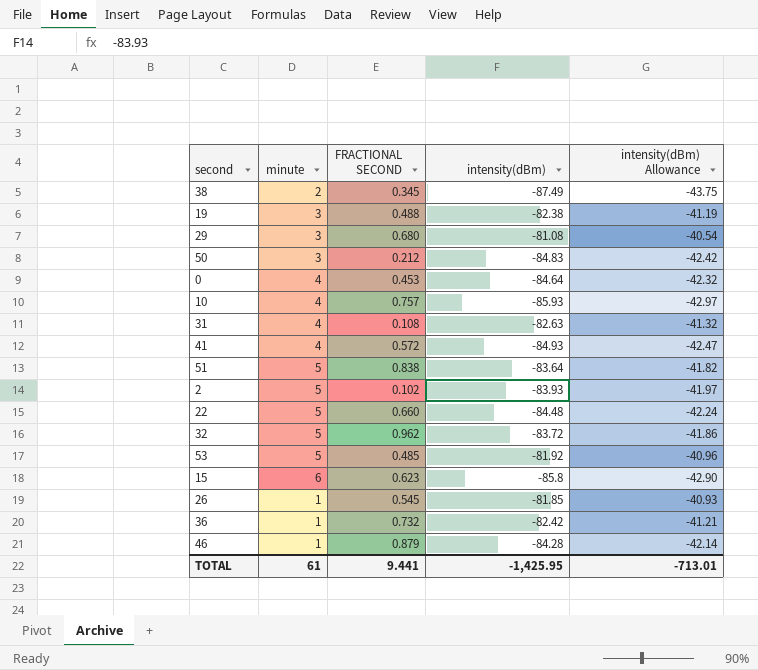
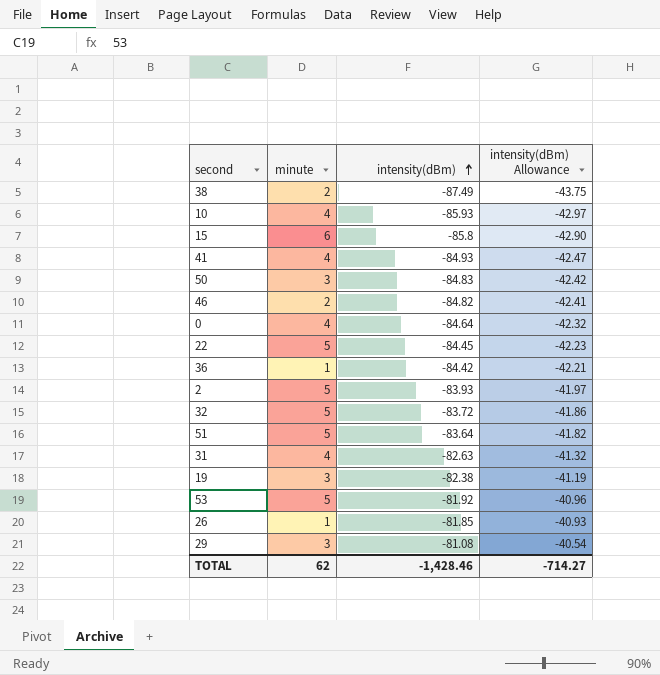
row order: none -> intensity(dBm) ascending
column FRACTIONAL SECOND | position: 3 -> none
46 | minute: 1 -> 2
46 | intensity(dBm): -84.28 -> -84.82
46 | intensity(dBm) Allowance: -42.14 -> -42.41
22 | intensity(dBm): -84.48 -> -84.45
22 | intensity(dBm) Allowance: -42.24 -> -42.23
36 | intensity(dBm): -82.42 -> -84.42
36 | intensity(dBm) Allowance: -41.21 -> -42.21
TOTAL | minute: 61 -> 62
TOTAL | intensity(dBm): -1,425.95 -> -1,428.46
TOTAL | intensity(dBm) Allowance: -713.01 -> -714.27

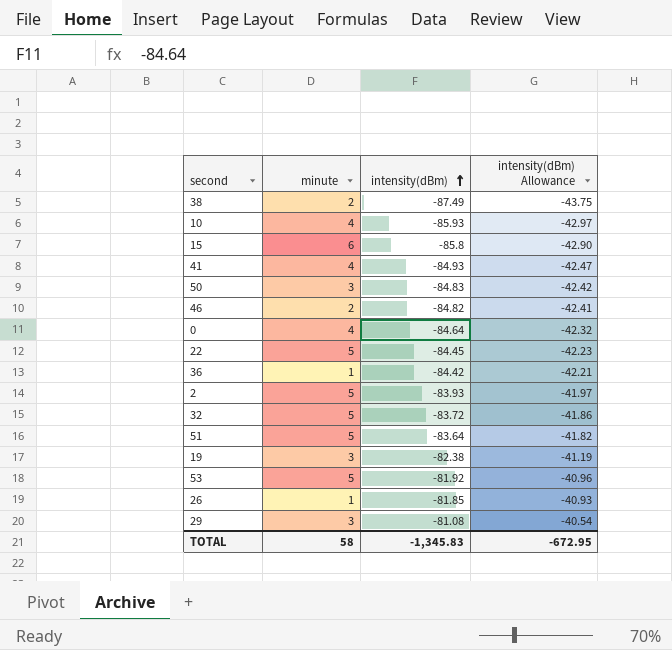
row 31: 4 | -82.63 | -41.32 -> none
TOTAL | minute: 62 -> 58
TOTAL | intensity(dBm): -1,428.46 -> -1,345.83
TOTAL | intensity(dBm) Allowance: -714.27 -> -672.95

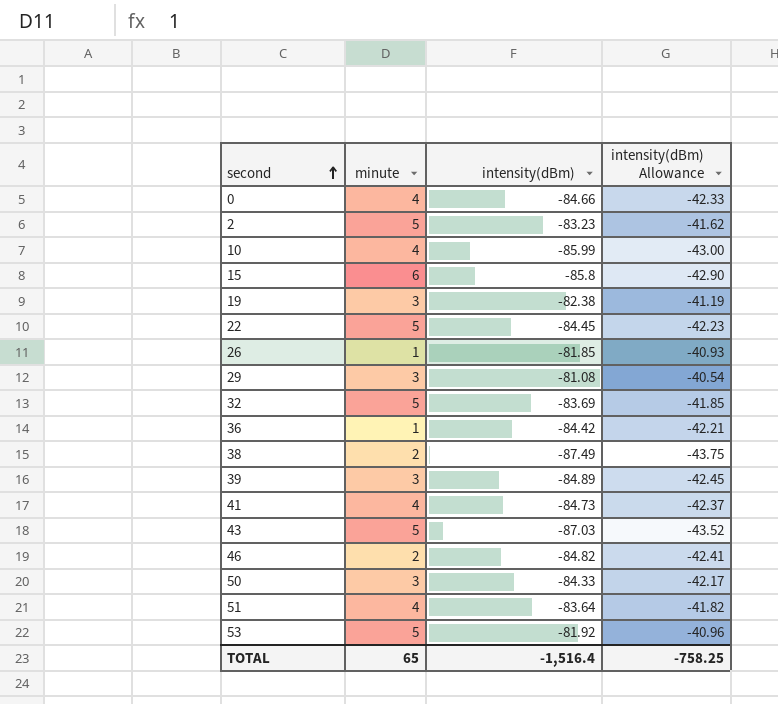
row order: intensity(dBm) ascending -> second ascending
0 | intensity(dBm): -84.64 -> -84.66
0 | intensity(dBm) Allowance: -42.32 -> -42.33
2 | intensity(dBm): -83.93 -> -83.23
2 | intensity(dBm) Allowance: -41.97 -> -41.62
10 | intensity(dBm): -85.93 -> -85.99
10 | intensity(dBm) Allowance: -42.97 -> -43.00
32 | intensity(dBm): -83.72 -> -83.69
32 | intensity(dBm) Allowance: -41.86 -> -41.85
row 39: none -> 3 | -84.89 | -42.45
41 | intensity(dBm): -84.93 -> -84.73
41 | intensity(dBm) Allowance: -42.47 -> -42.37
row 43: none -> 5 | -87.03 | -43.52
50 | intensity(dBm): -84.83 -> -84.33
50 | intensity(dBm) Allowance: -42.42 -> -42.17
51 | minute: 5 -> 4
TOTAL | minute: 58 -> 65
TOTAL | intensity(dBm): -1,345.83 -> -1,516.4
TOTAL | intensity(dBm) Allowance: -672.95 -> -758.25

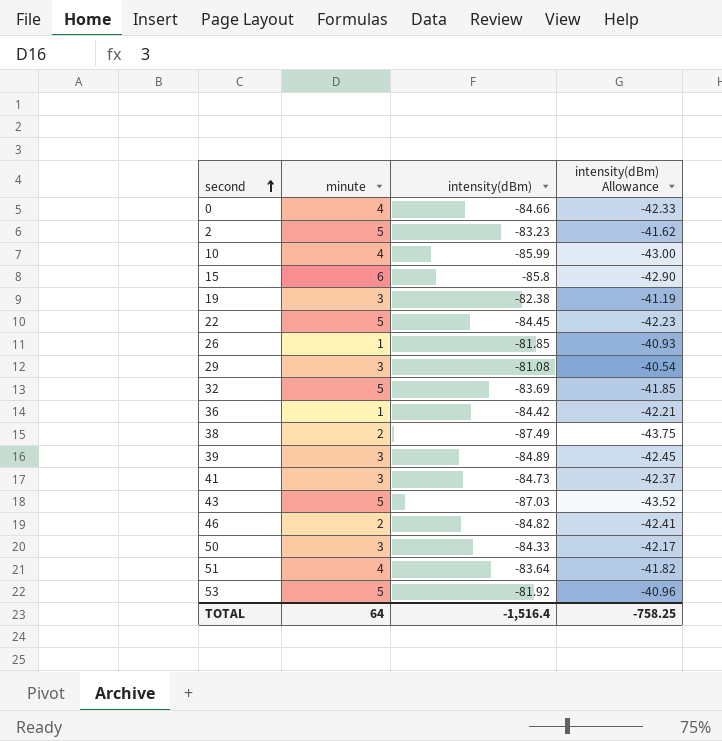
41 | minute: 4 -> 3
TOTAL | minute: 65 -> 64

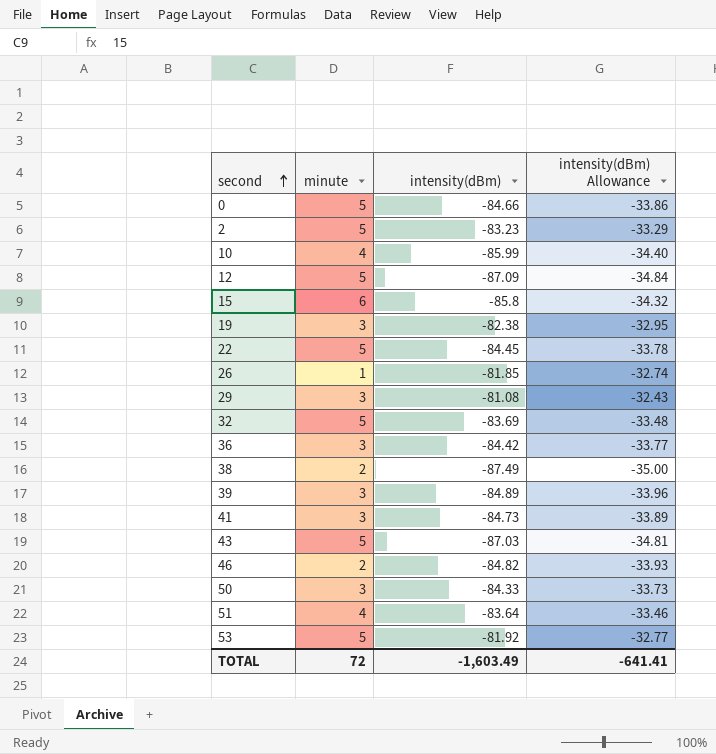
column intensity(dBm) Allowance | formula: [intensity(dBm)] * 0.5 -> [intensity(dBm)] * 0.4
0 | minute: 4 -> 5
row 12: none -> 5 | -87.09 | -34.84
36 | minute: 1 -> 3
TOTAL | minute: 64 -> 72
TOTAL | intensity(dBm): -1,516.4 -> -1,603.49
TOTAL | intensity(dBm) Allowance: -758.25 -> -641.41

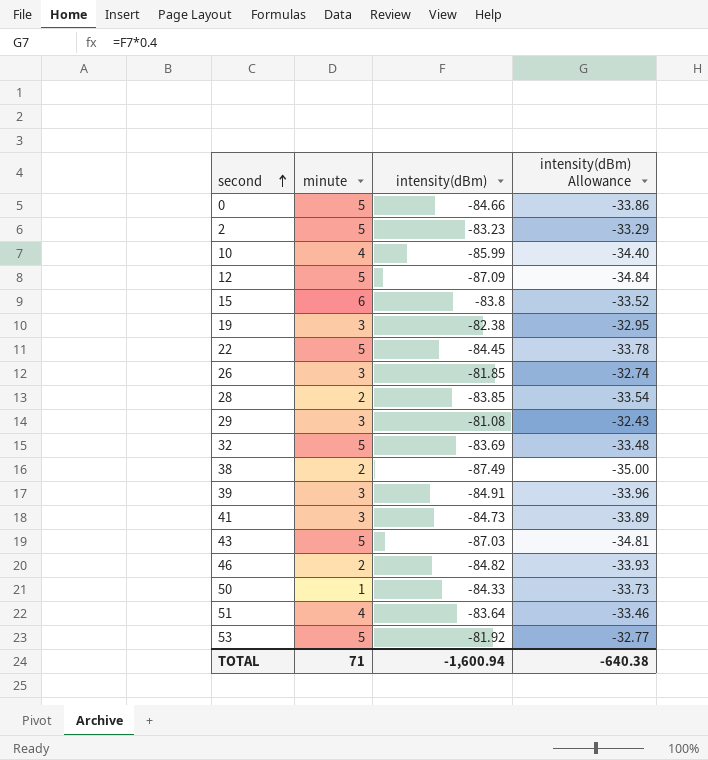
row 36: 3 | -84.42 | -33.77 -> none
15 | intensity(dBm): -85.8 -> -83.8
15 | intensity(dBm) Allowance: -34.32 -> -33.52
26 | minute: 1 -> 3
row 28: none -> 2 | -83.85 | -33.54
39 | intensity(dBm): -84.89 -> -84.91
50 | minute: 3 -> 1
TOTAL | minute: 72 -> 71
TOTAL | intensity(dBm): -1,603.49 -> -1,600.94
TOTAL | intensity(dBm) Allowance: -641.41 -> -640.38

